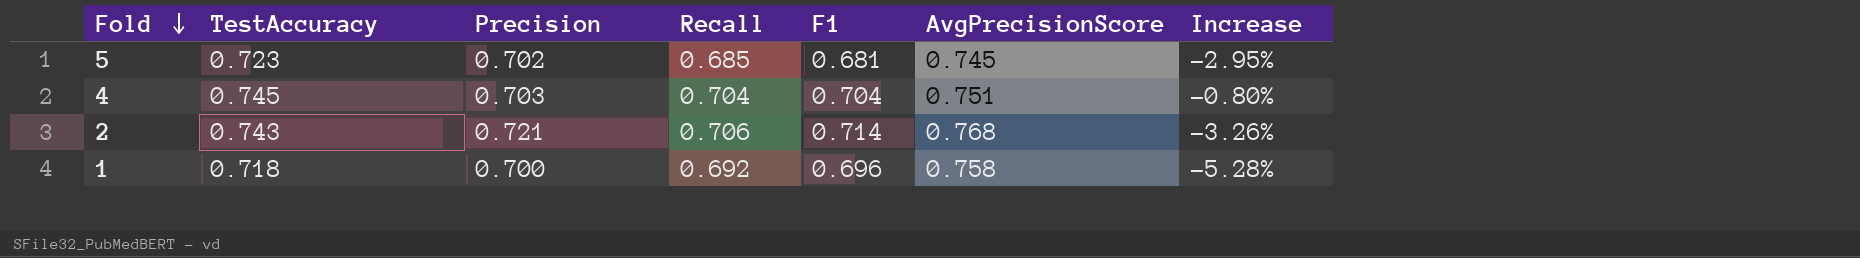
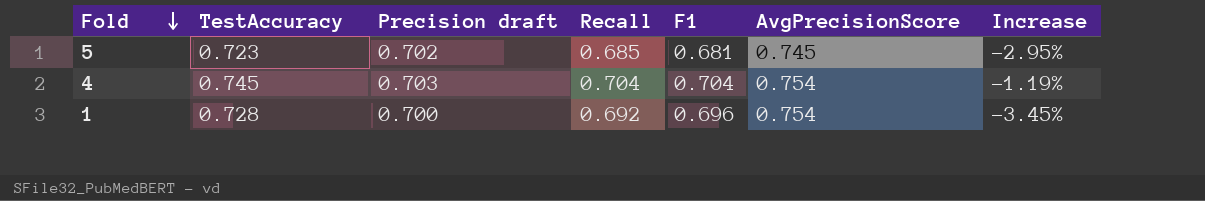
column name: Precision -> Precision draft
row 2: 0.743 | 0.721 | 0.706 | 0.714 | 0.768 | -3.26% -> none
4 | AvgPrecisionScore: 0.751 -> 0.754
4 | Increase: -0.80% -> -1.19%
1 | TestAccuracy: 0.718 -> 0.728
1 | AvgPrecisionScore: 0.758 -> 0.754
1 | Increase: -5.28% -> -3.45%

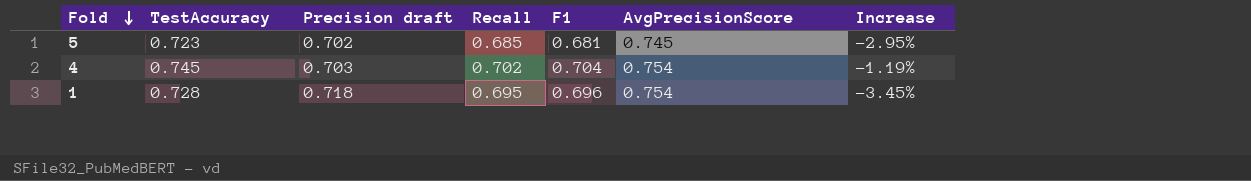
4 | Recall: 0.704 -> 0.702
1 | Precision draft: 0.700 -> 0.718
1 | Recall: 0.692 -> 0.695

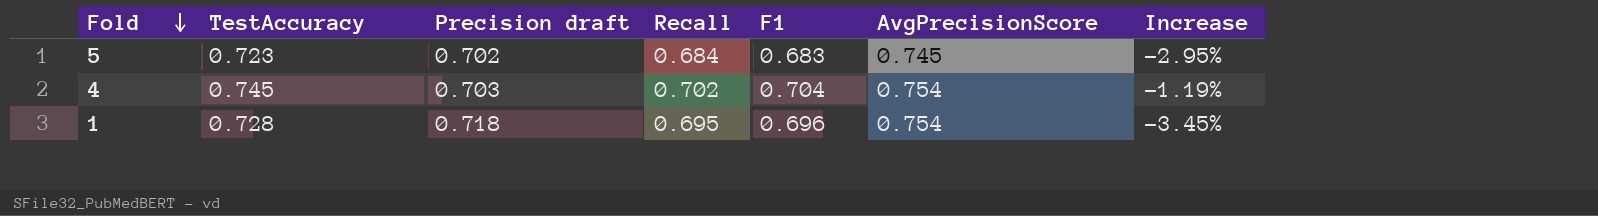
5 | Recall: 0.685 -> 0.684
5 | F1: 0.681 -> 0.683

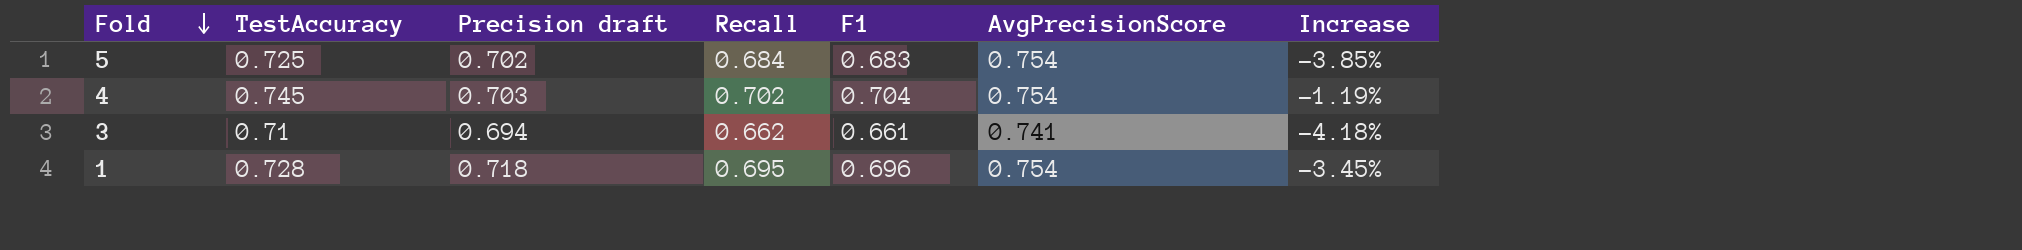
5 | TestAccuracy: 0.723 -> 0.725
5 | AvgPrecisionScore: 0.745 -> 0.754
5 | Increase: -2.95% -> -3.85%
row 3: none -> 0.71 | 0.694 | 0.662 | 0.661 | 0.741 | -4.18%

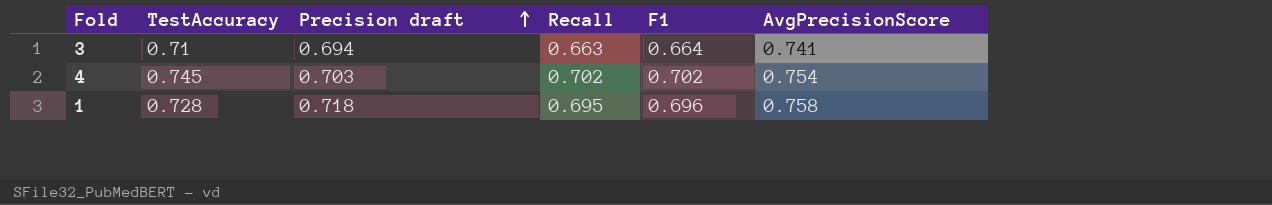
row order: Fold descending -> Precision draft ascending
column Increase | formula: ([TestAccuracy] - [AvgPrecisionScore]) / [AvgPrecisionScore] -> none
row 5: 0.725 | 0.702 | 0.684 | 0.683 | 0.754 | -3.85% -> none
3 | Recall: 0.662 -> 0.663
3 | F1: 0.661 -> 0.664
4 | F1: 0.704 -> 0.702
1 | AvgPrecisionScore: 0.754 -> 0.758

